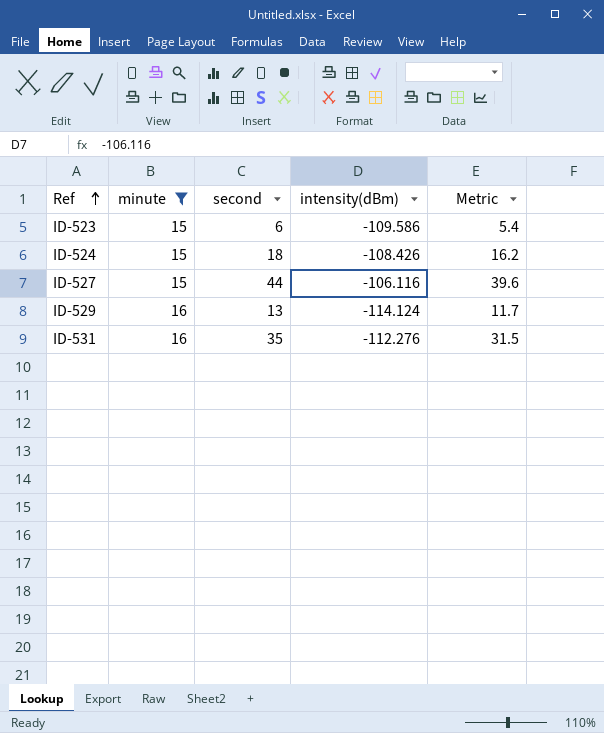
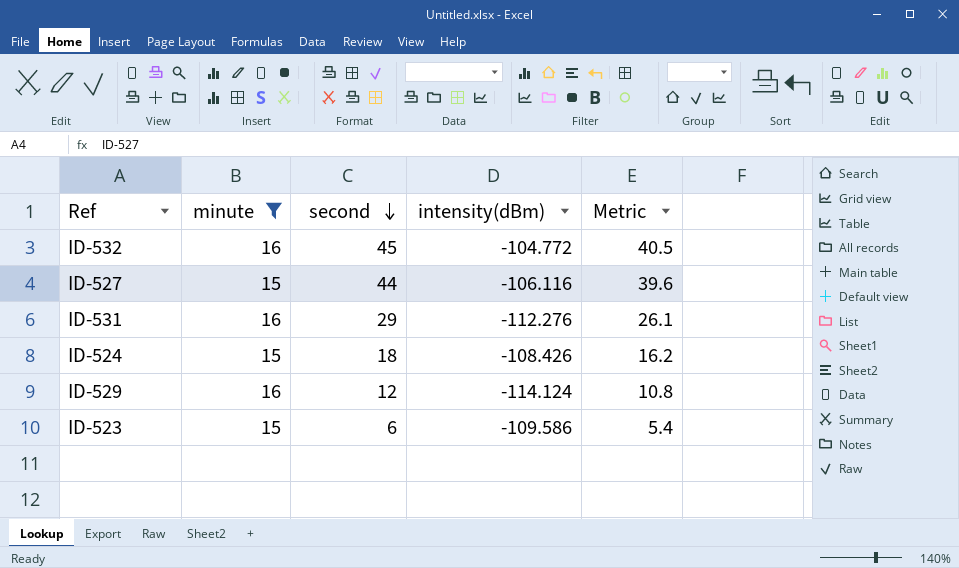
row order: Ref ascending -> second descending
row ID-532: none -> 16 | 45 | -104.772 | 40.5
ID-531 | second: 35 -> 29
ID-531 | Metric: 31.5 -> 26.1
ID-529 | second: 13 -> 12
ID-529 | Metric: 11.7 -> 10.8

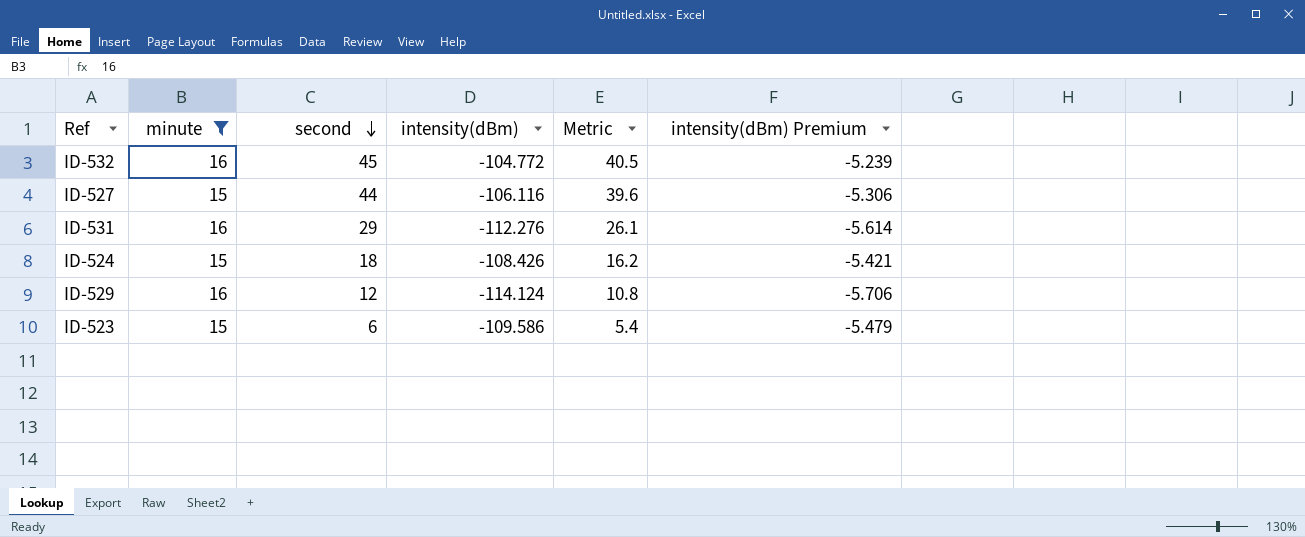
column intensity(dBm) Premium | formula: none -> [intensity(dBm)] * 0.05

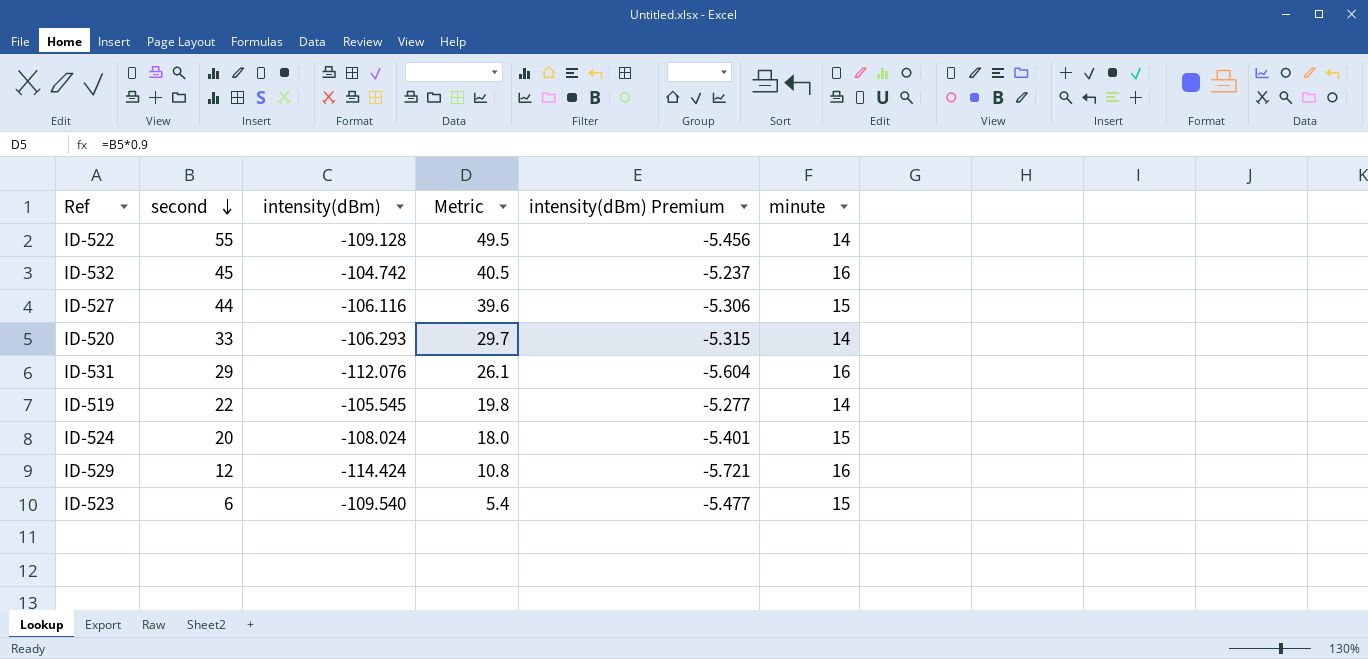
filter: minute != 14 -> none
column minute | position: 2 -> 6
ID-532 | intensity(dBm): -104.772 -> -104.742
ID-532 | intensity(dBm) Premium: -5.239 -> -5.237
ID-531 | intensity(dBm): -112.276 -> -112.076
ID-531 | intensity(dBm) Premium: -5.614 -> -5.604
ID-524 | second: 18 -> 20
ID-524 | intensity(dBm): -108.426 -> -108.024
ID-524 | Metric: 16.2 -> 18.0
ID-524 | intensity(dBm) Premium: -5.421 -> -5.401
ID-529 | intensity(dBm): -114.124 -> -114.424
ID-529 | intensity(dBm) Premium: -5.706 -> -5.721
ID-523 | intensity(dBm): -109.586 -> -109.540
ID-523 | intensity(dBm) Premium: -5.479 -> -5.477

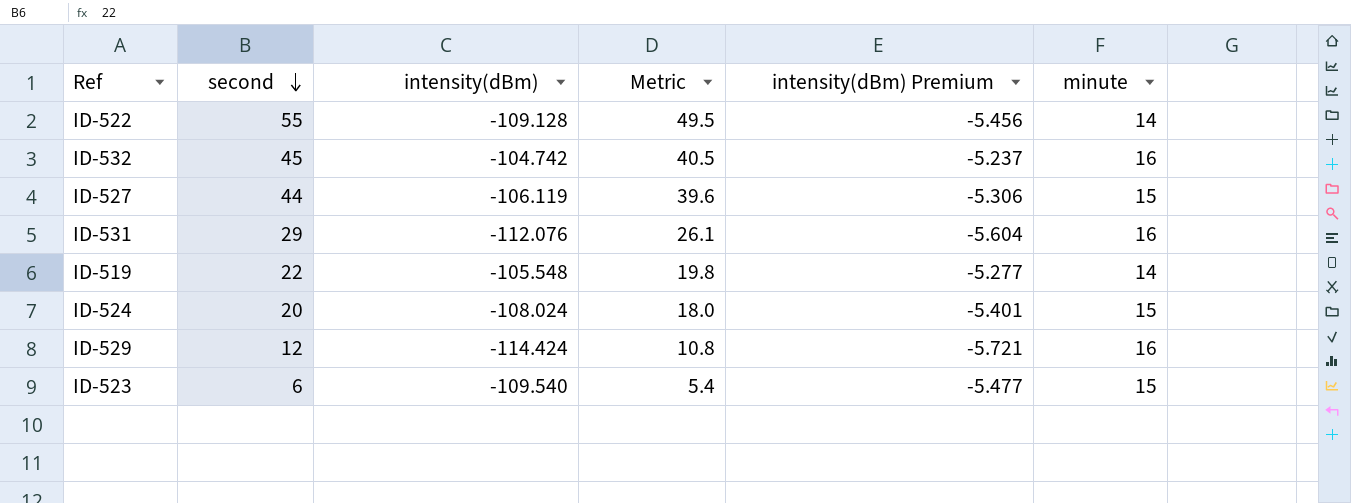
row ID-520: 33 | -106.293 | 29.7 | -5.315 | 14 -> none
ID-527 | intensity(dBm): -106.116 -> -106.119
ID-519 | intensity(dBm): -105.545 -> -105.548

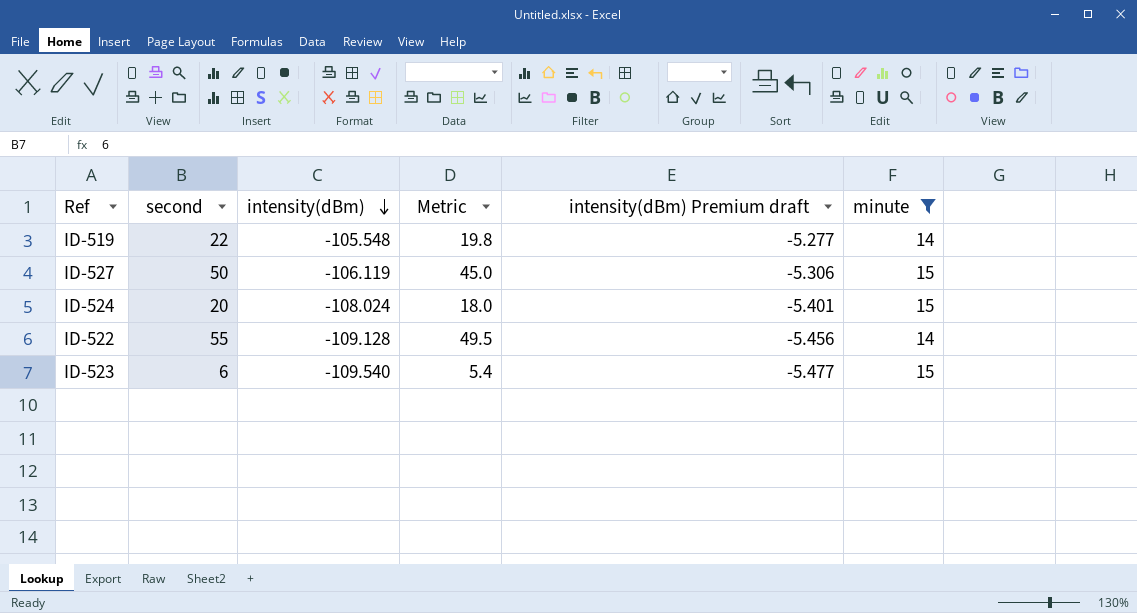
filter: none -> minute != 16
row order: second descending -> intensity(dBm) descending
column name: intensity(dBm) Premium -> intensity(dBm) Premium draft
ID-527 | second: 44 -> 50
ID-527 | Metric: 39.6 -> 45.0

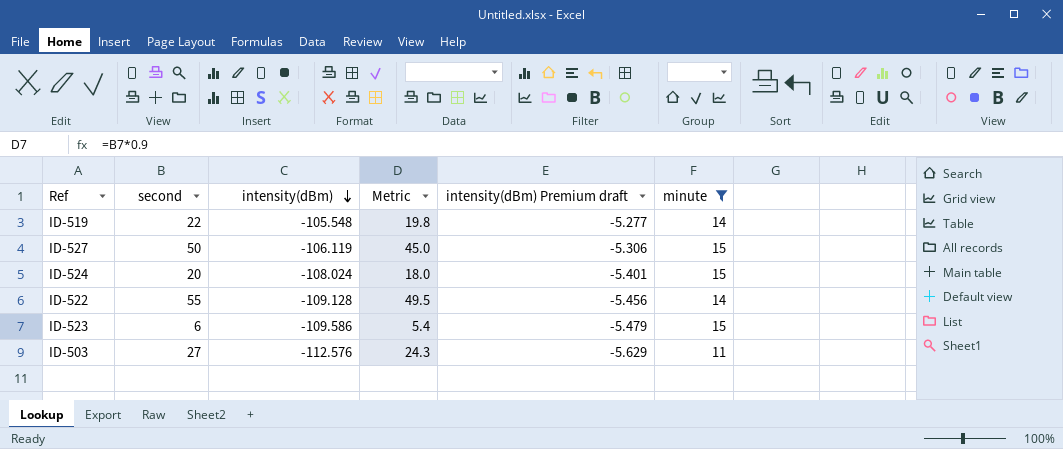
ID-523 | intensity(dBm): -109.540 -> -109.586
ID-523 | intensity(dBm) Premium draft: -5.477 -> -5.479
row ID-503: none -> 27 | -112.576 | 24.3 | -5.629 | 11

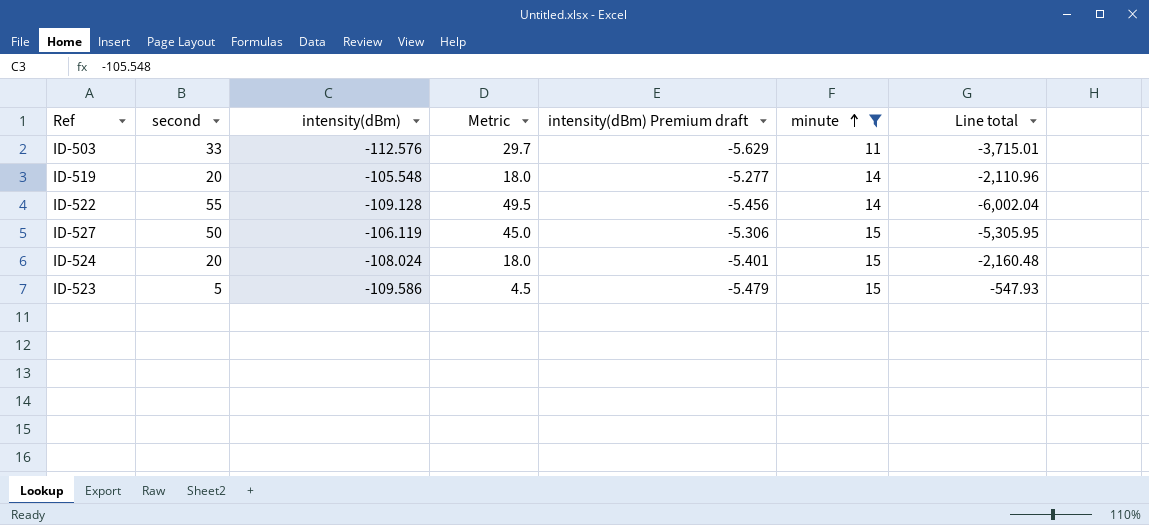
row order: intensity(dBm) descending -> minute ascending
column Line total | formula: none -> [second] * [intensity(dBm)]
ID-503 | second: 27 -> 33
ID-503 | Metric: 24.3 -> 29.7
ID-519 | second: 22 -> 20
ID-519 | Metric: 19.8 -> 18.0
ID-523 | second: 6 -> 5
ID-523 | Metric: 5.4 -> 4.5

